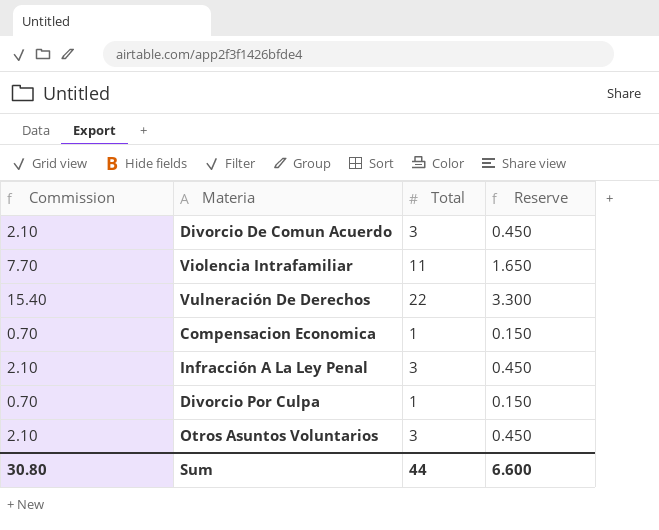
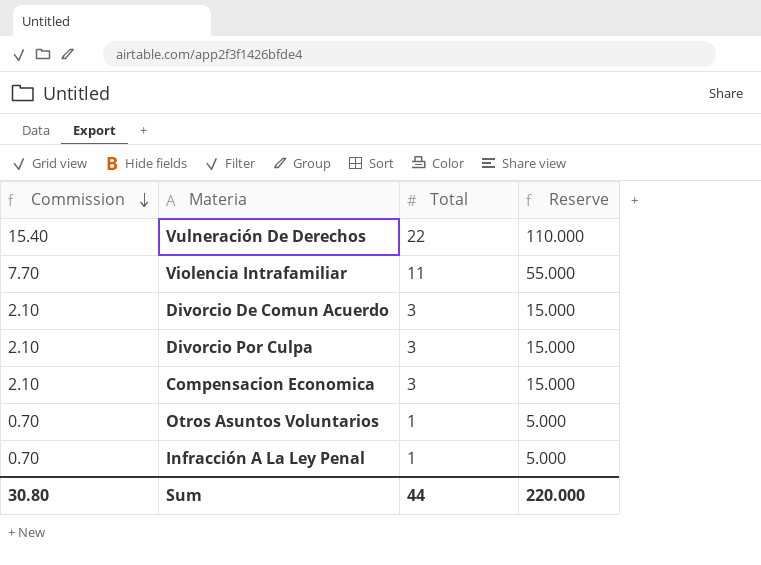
row order: none -> Commission descending
column Reserve | formula: [Total] * 0.15 -> [Total] * 5
Divorcio Por Culpa | Commission: 0.70 -> 2.10
Divorcio Por Culpa | Total: 1 -> 3
Compensacion Economica | Commission: 0.70 -> 2.10
Compensacion Economica | Total: 1 -> 3
Otros Asuntos Voluntarios | Commission: 2.10 -> 0.70
Otros Asuntos Voluntarios | Total: 3 -> 1
Infracción A La Ley Penal | Commission: 2.10 -> 0.70
Infracción A La Ley Penal | Total: 3 -> 1
Sum | Reserve: 6.600 -> 220.000

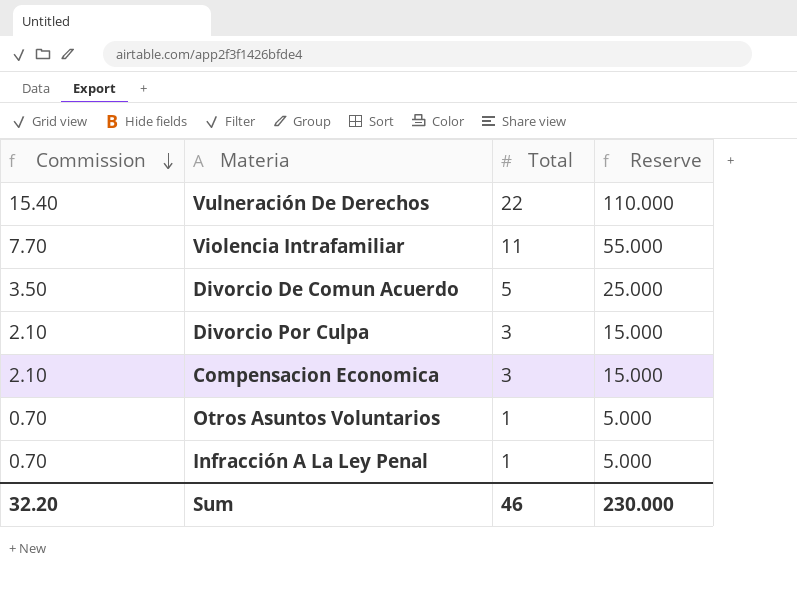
Divorcio De Comun Acuerdo | Commission: 2.10 -> 3.50
Divorcio De Comun Acuerdo | Total: 3 -> 5
Divorcio De Comun Acuerdo | Reserve: 15.000 -> 25.000
Sum | Commission: 30.80 -> 32.20
Sum | Total: 44 -> 46
Sum | Reserve: 220.000 -> 230.000

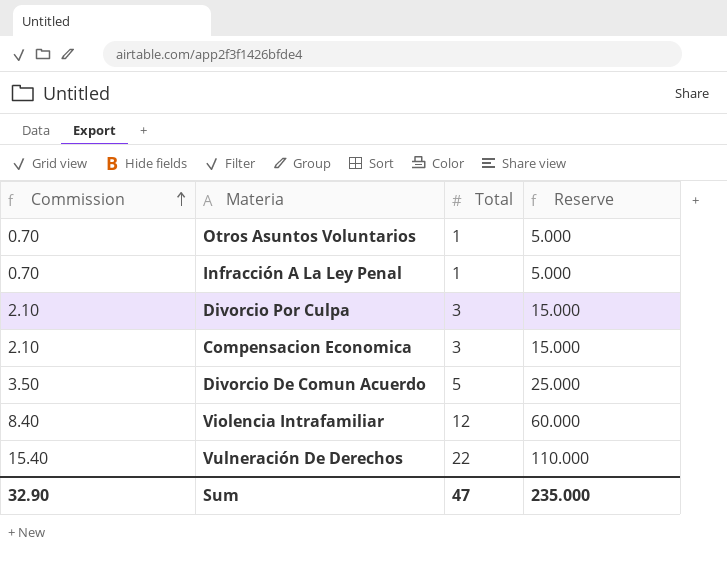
row order: Commission descending -> Commission ascending
Violencia Intrafamiliar | Commission: 7.70 -> 8.40
Violencia Intrafamiliar | Total: 11 -> 12
Violencia Intrafamiliar | Reserve: 55.000 -> 60.000
Sum | Commission: 32.20 -> 32.90
Sum | Total: 46 -> 47
Sum | Reserve: 230.000 -> 235.000

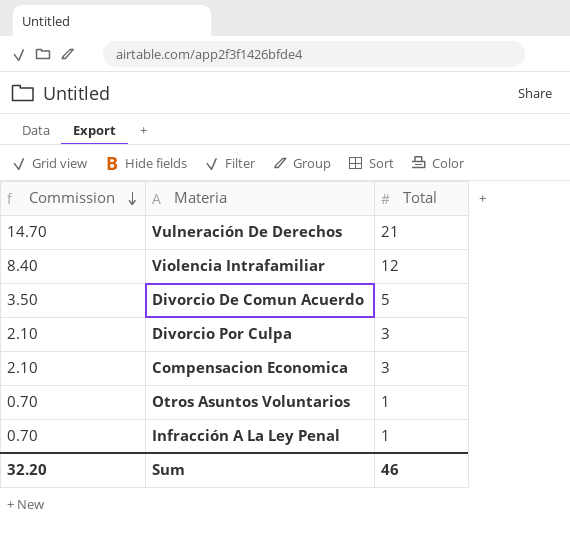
row order: Commission ascending -> Commission descending
column Reserve | formula: [Total] * 5 -> none
Vulneración De Derechos | Commission: 15.40 -> 14.70
Vulneración De Derechos | Total: 22 -> 21
Sum | Commission: 32.90 -> 32.20
Sum | Total: 47 -> 46

